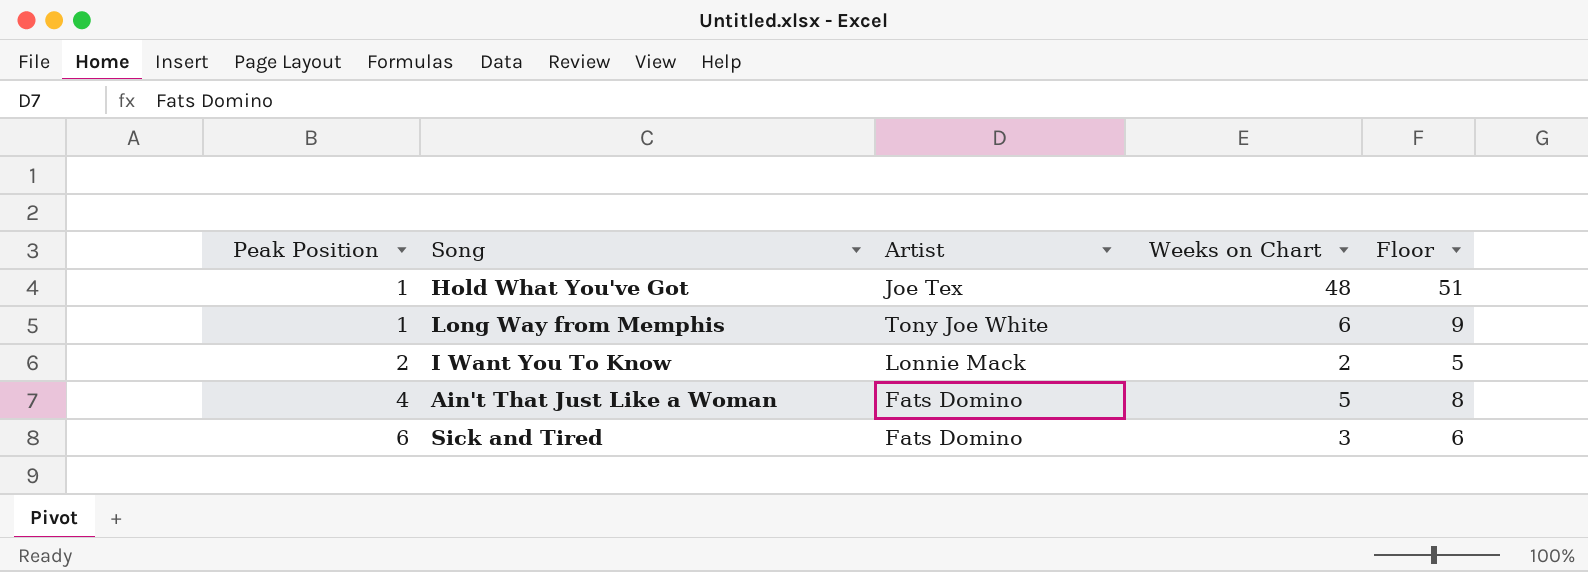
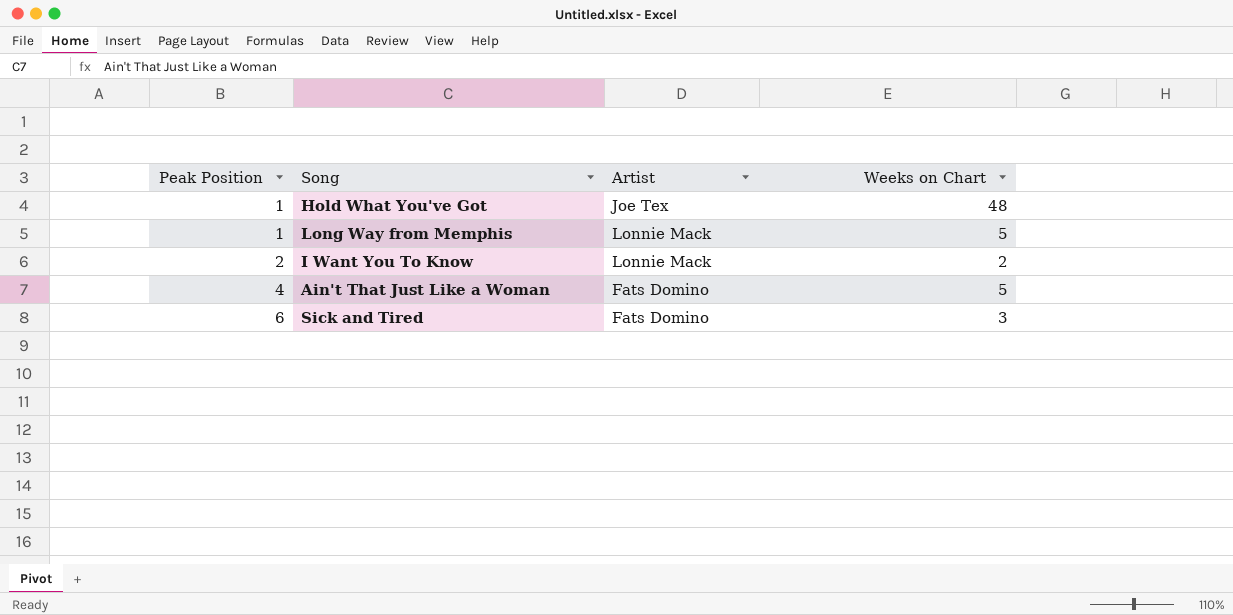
column Floor | formula: [Weeks on Chart] + 3 -> none
Long Way from Memphis | Artist: Tony Joe White -> Lonnie Mack
Long Way from Memphis | Weeks on Chart: 6 -> 5

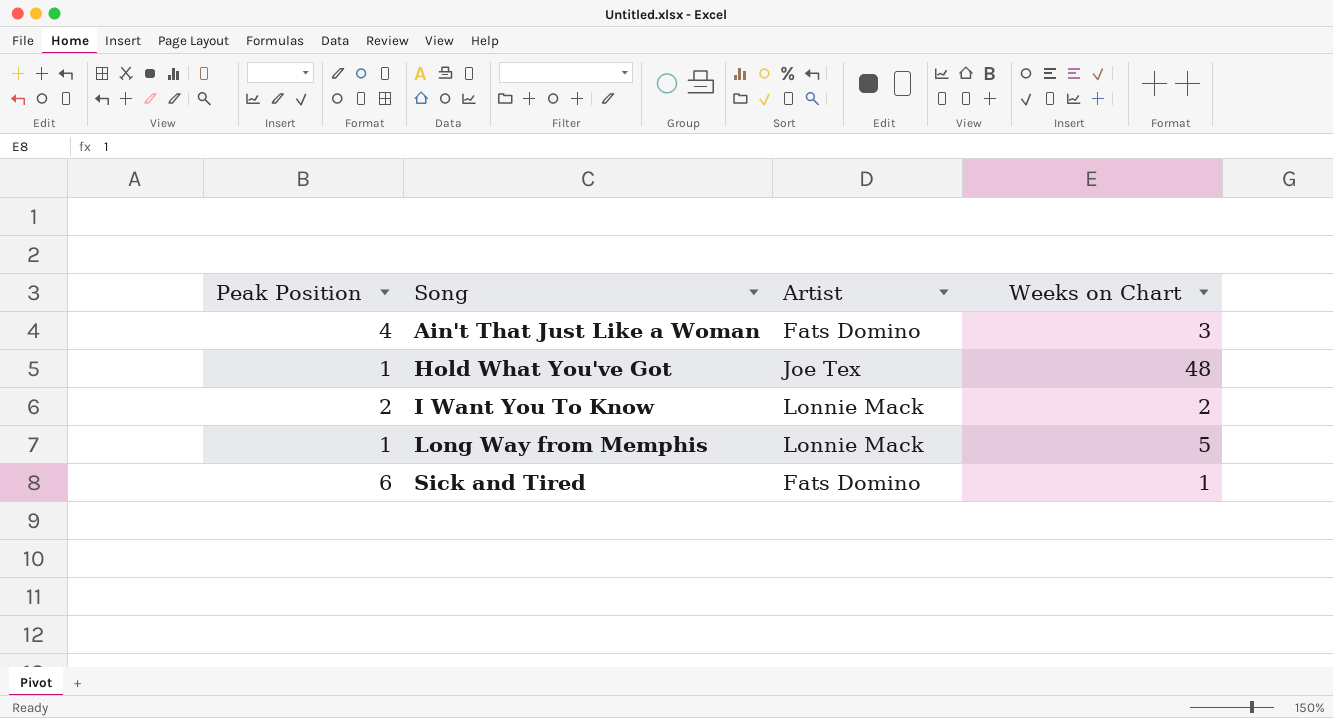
row order: Peak Position ascending -> Song ascending
Ain't That Just Like a Woman | Weeks on Chart: 5 -> 3
Sick and Tired | Weeks on Chart: 3 -> 1

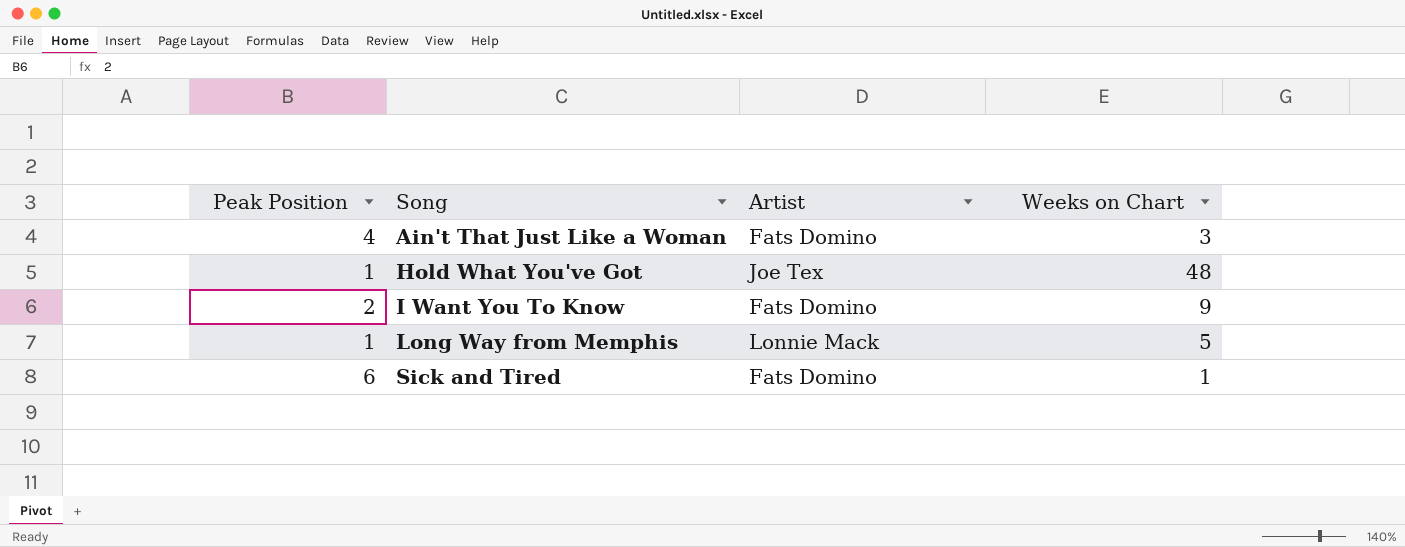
I Want You To Know | Artist: Lonnie Mack -> Fats Domino
I Want You To Know | Weeks on Chart: 2 -> 9

